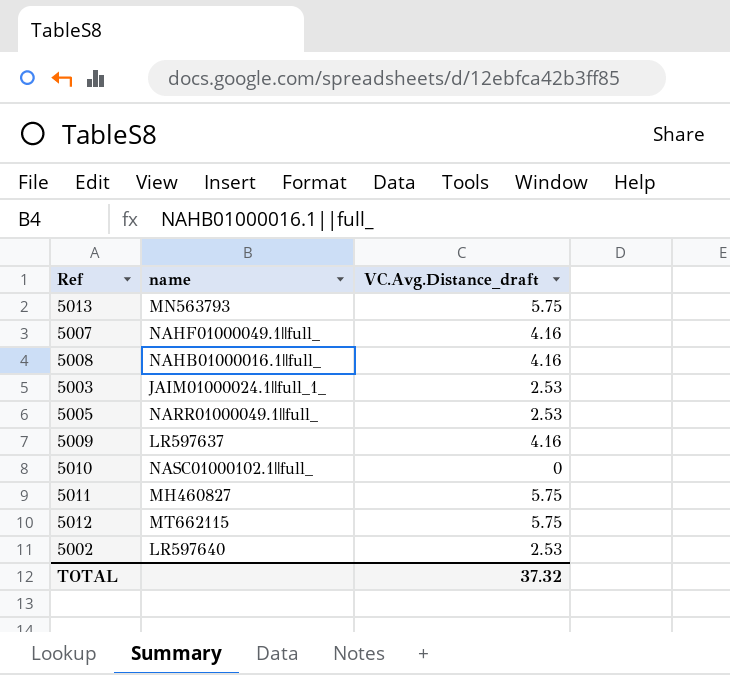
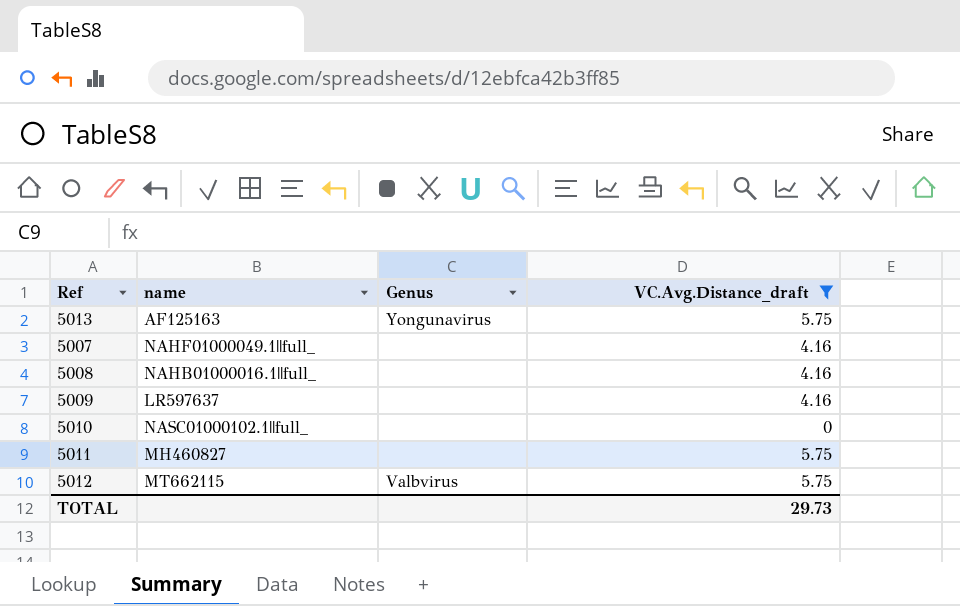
filter: none -> VC.Avg.Distance_draft != 2.53
column Genus | position: none -> 3
5013 | name: MN563793 -> AF125163
TOTAL | VC.Avg.Distance_draft: 37.32 -> 29.73

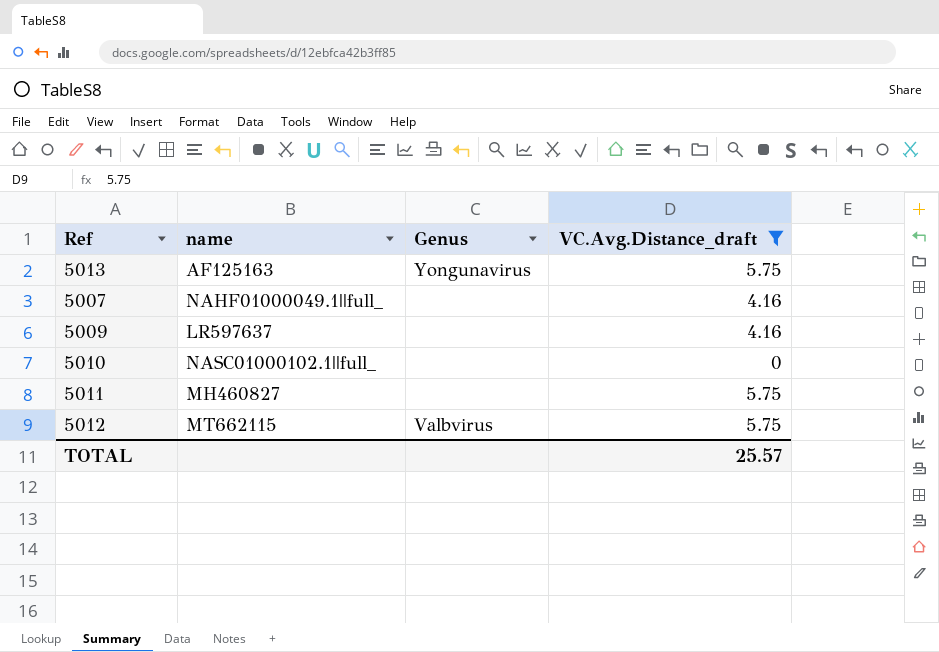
row 5008: NAHB01000016.1||full_ | none | 4.16 -> none
TOTAL | VC.Avg.Distance_draft: 29.73 -> 25.57

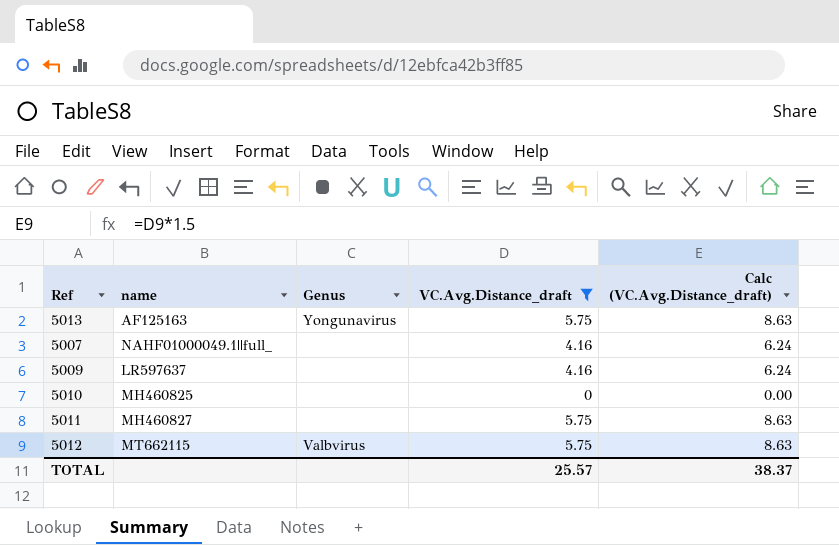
column Calc (VC.Avg.Distance_draft) | formula: none -> [VC.Avg.Distance_draft] * 1.5
5010 | name: NASC01000102.1||full_ -> MH460825

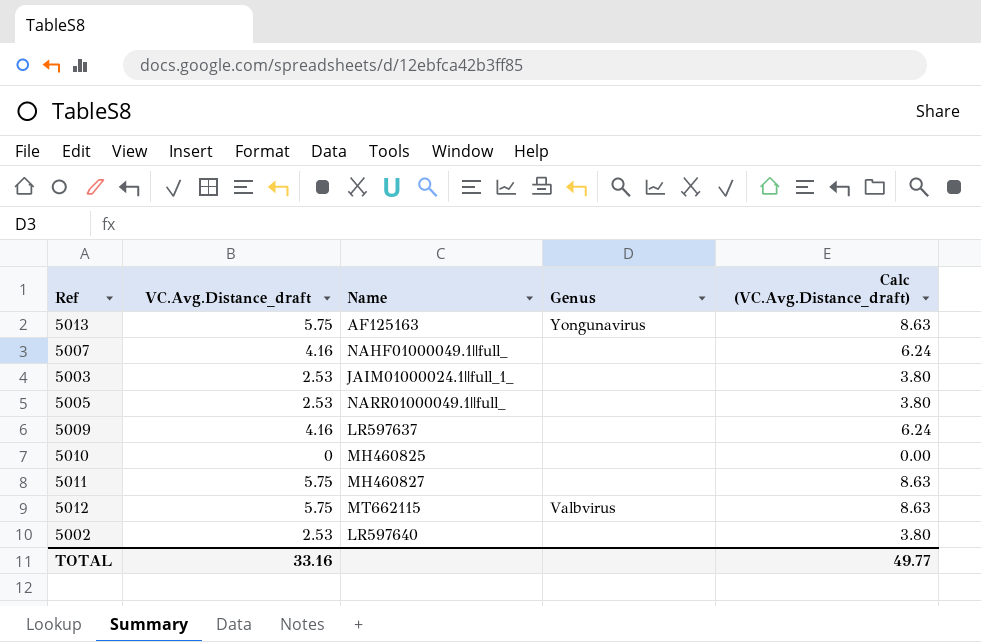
filter: VC.Avg.Distance_draft != 2.53 -> none
column VC.Avg.Distance_draft | position: 4 -> 2
column name: name -> Name
TOTAL | VC.Avg.Distance_draft: 25.57 -> 33.16
TOTAL | Calc (VC.Avg.Distance_draft): 38.37 -> 49.77

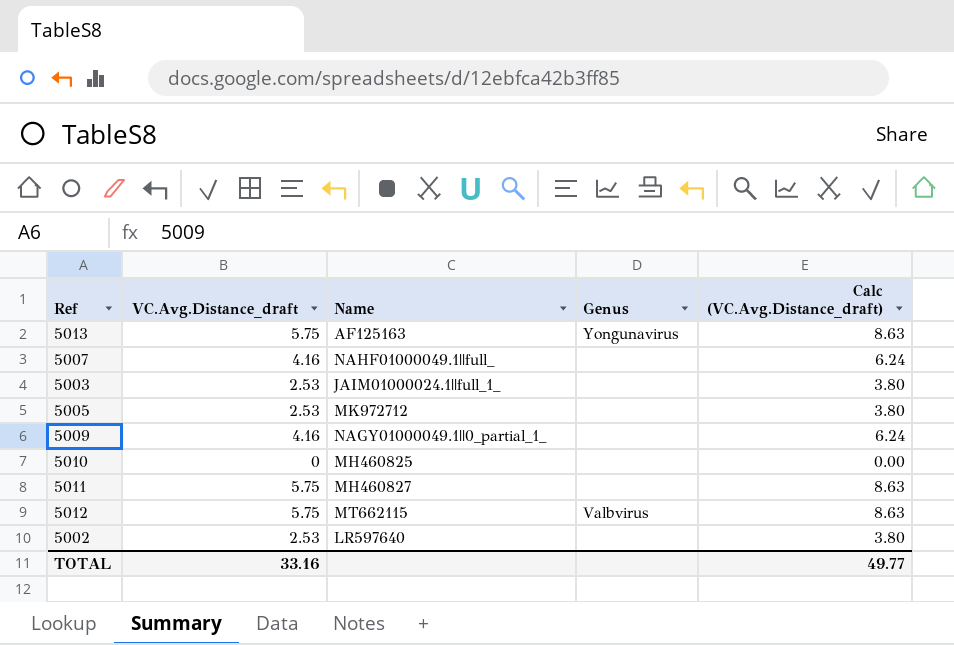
5005 | Name: NARR01000049.1||full_ -> MK972712
5009 | Name: LR597637 -> NAGY01000049.1||0_partial_1_

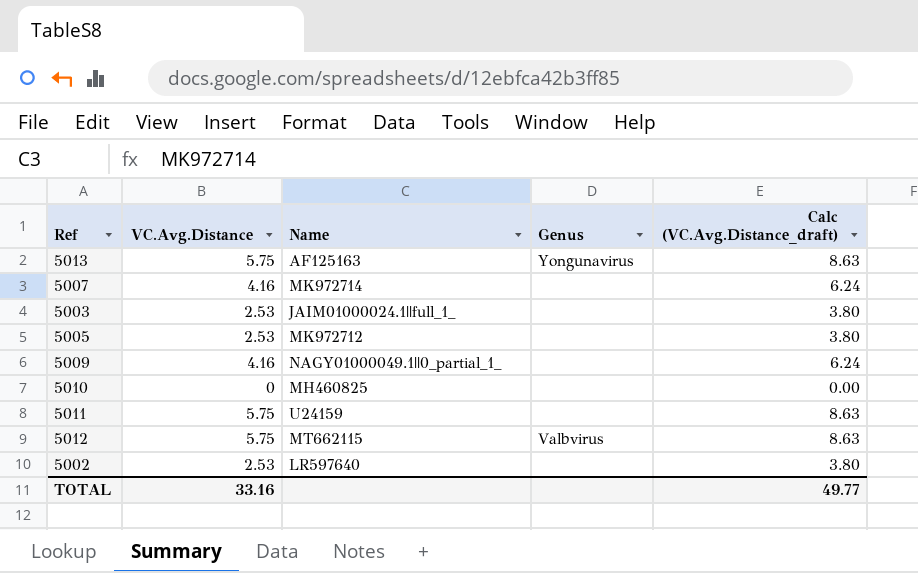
column name: VC.Avg.Distance_draft -> VC.Avg.Distance
5007 | Name: NAHF01000049.1||full_ -> MK972714
5011 | Name: MH460827 -> U24159

